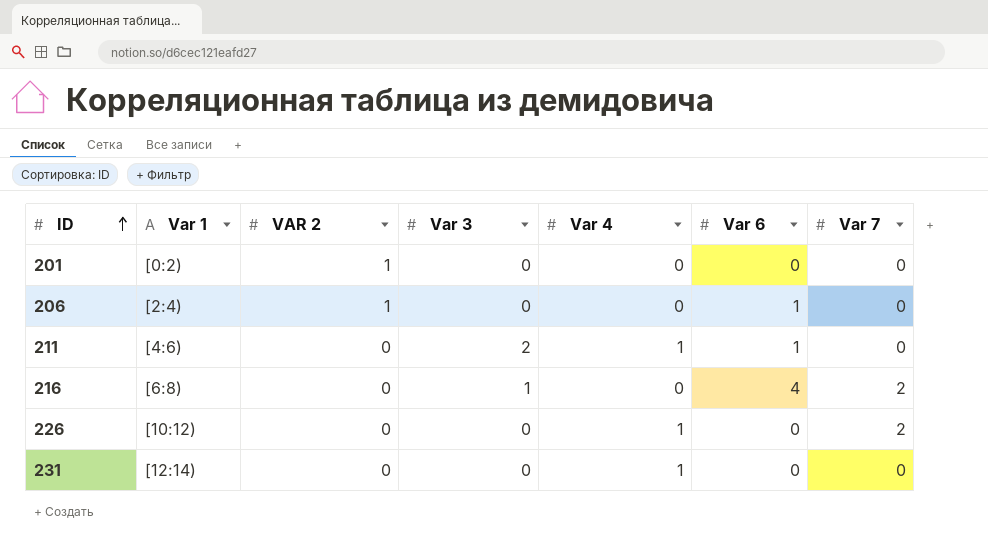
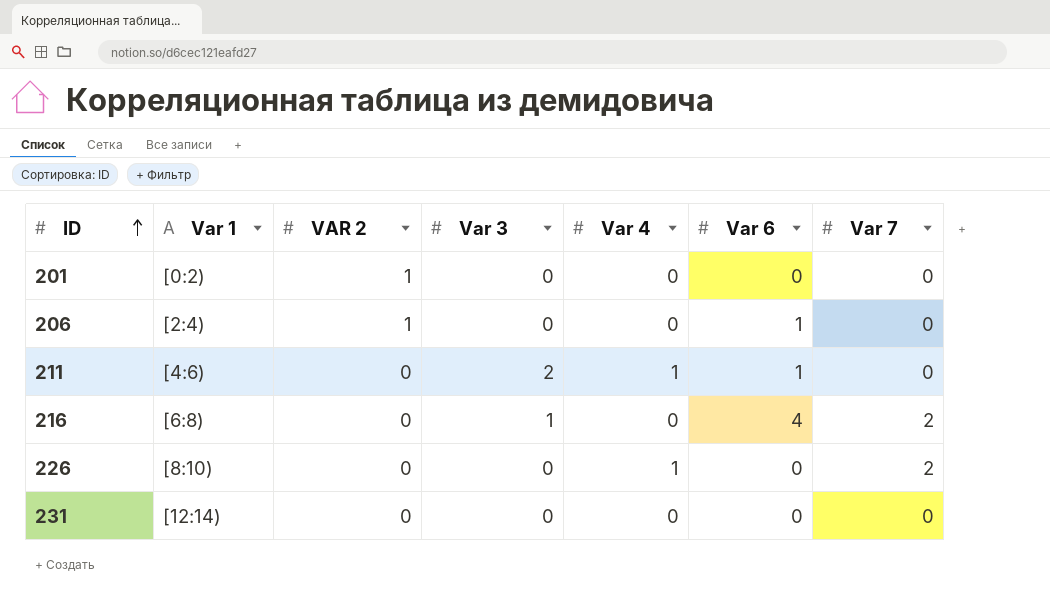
226 | Var 1: [10:12) -> [8:10)
231 | Var 4: 1 -> 0

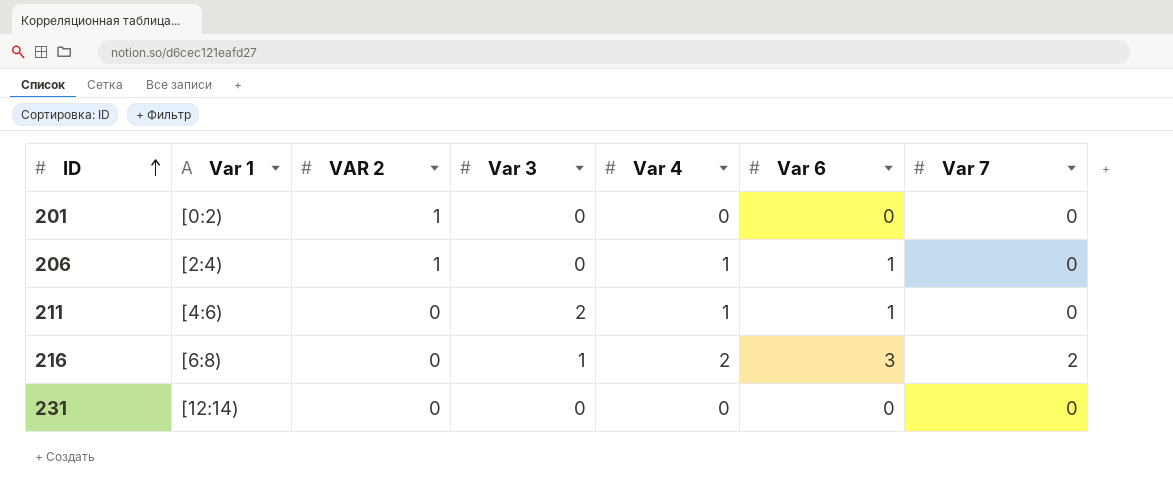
row 226: [8:10) | 0 | 0 | 1 | 0 | 2 -> none
206 | Var 4: 0 -> 1
216 | Var 4: 0 -> 2
216 | Var 6: 4 -> 3

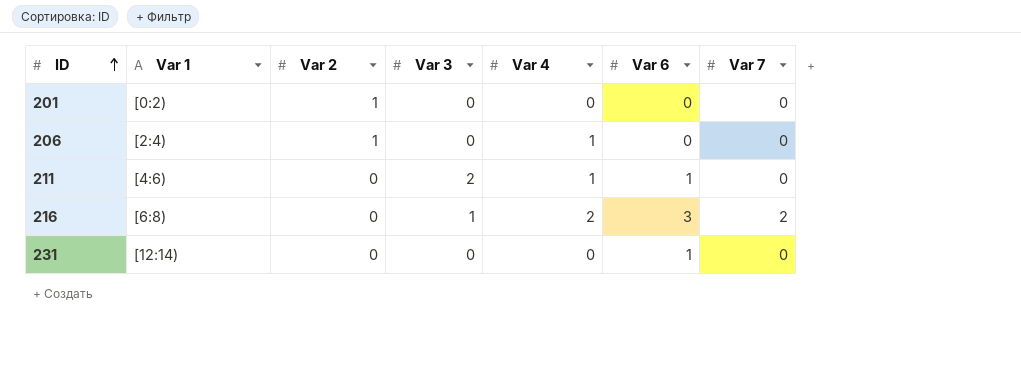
column name: VAR 2 -> Var 2
206 | Var 6: 1 -> 0
231 | Var 6: 0 -> 1

